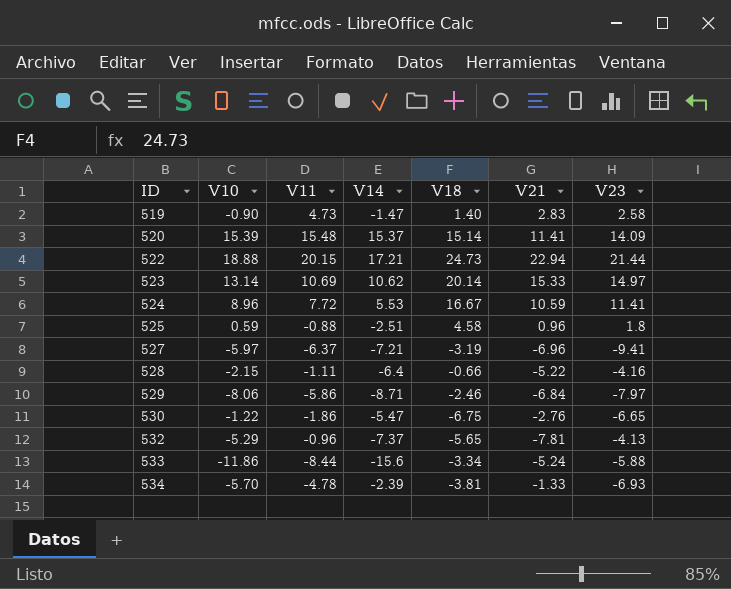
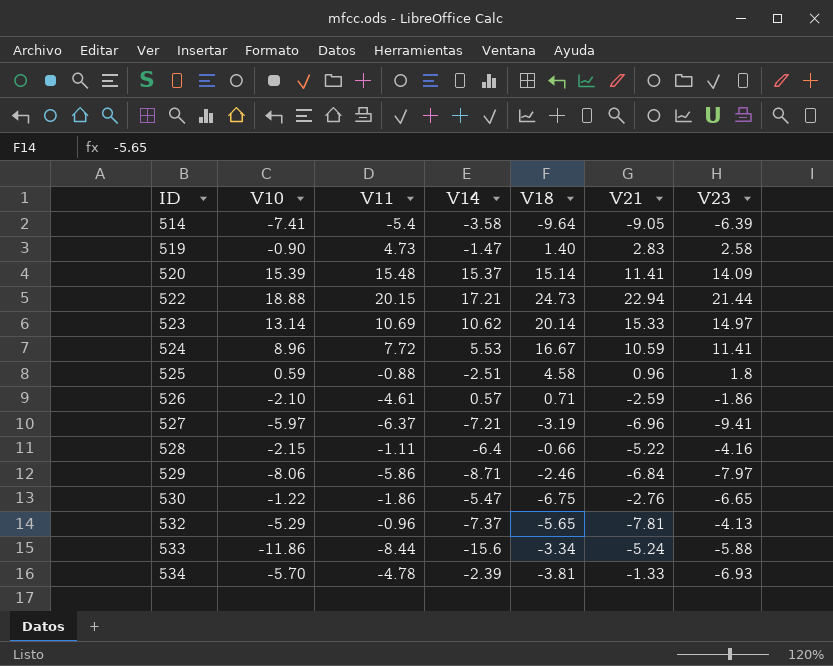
row 514: none -> -7.41 | -5.4 | -3.58 | -9.64 | -9.05 | -6.39
row 526: none -> -2.10 | -4.61 | 0.57 | 0.71 | -2.59 | -1.86

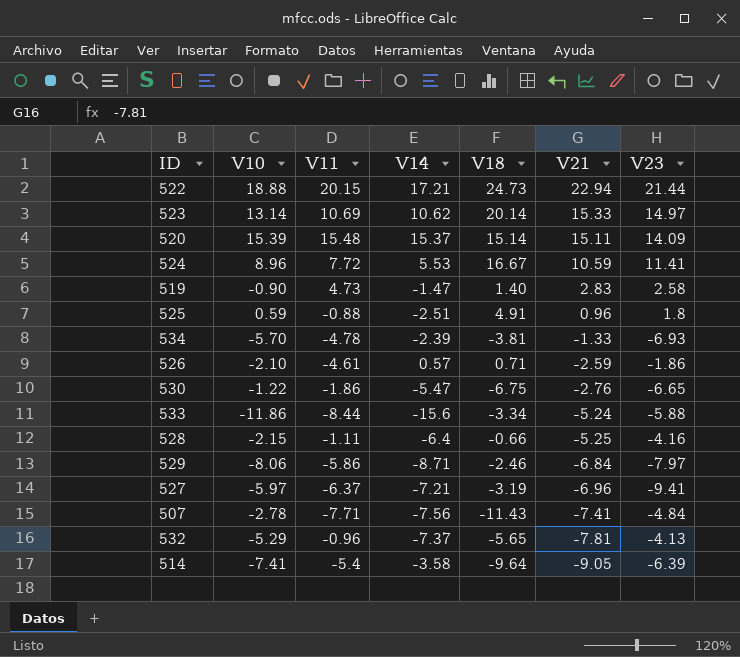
row order: ID ascending -> V21 descending
520 | V21: 11.41 -> 15.11
525 | V18: 4.58 -> 4.91
528 | V21: -5.22 -> -5.25
row 507: none -> -2.78 | -7.71 | -7.56 | -11.43 | -7.41 | -4.84

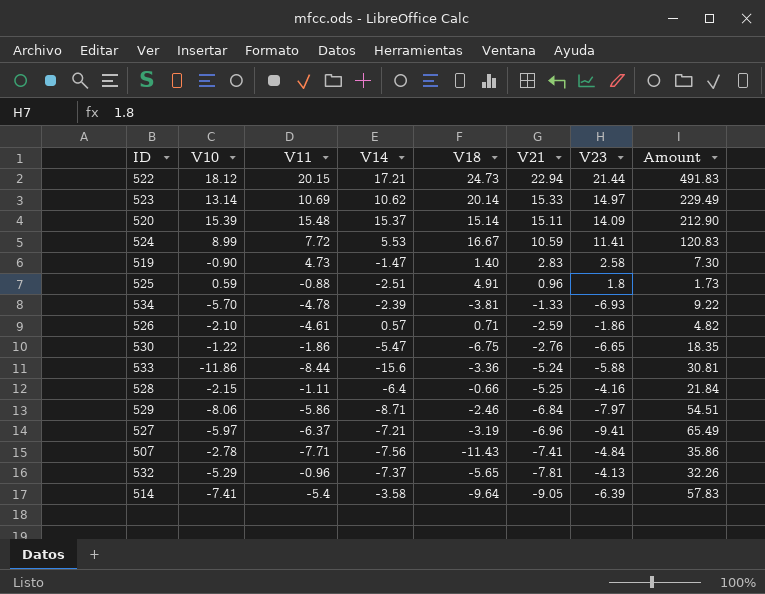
column Amount | formula: none -> [V21] * [V23]
522 | V10: 18.88 -> 18.12
524 | V10: 8.96 -> 8.99
533 | V18: -3.34 -> -3.36

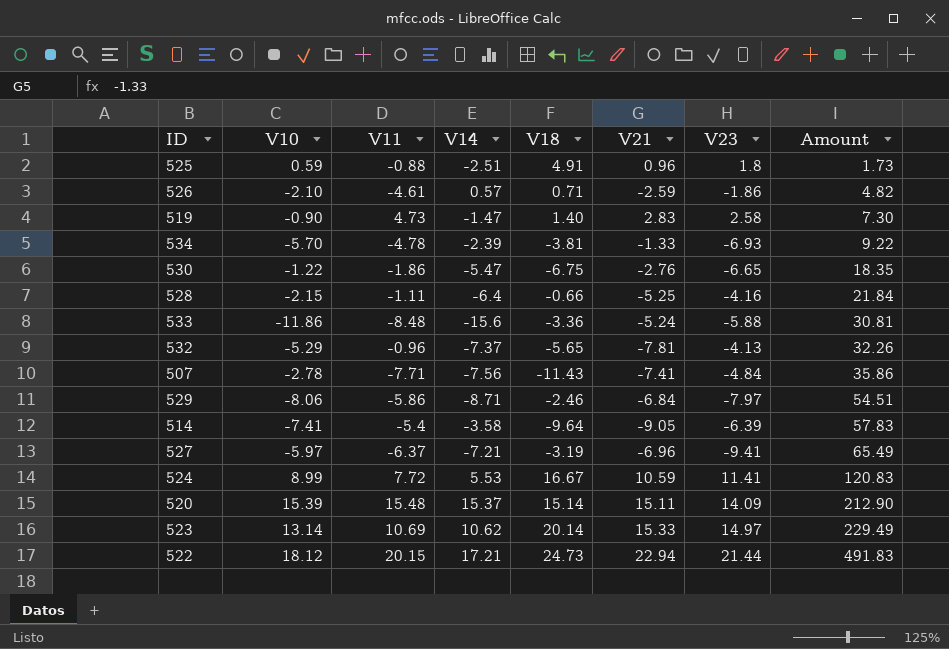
row order: V21 descending -> Amount ascending
533 | V11: -8.44 -> -8.48

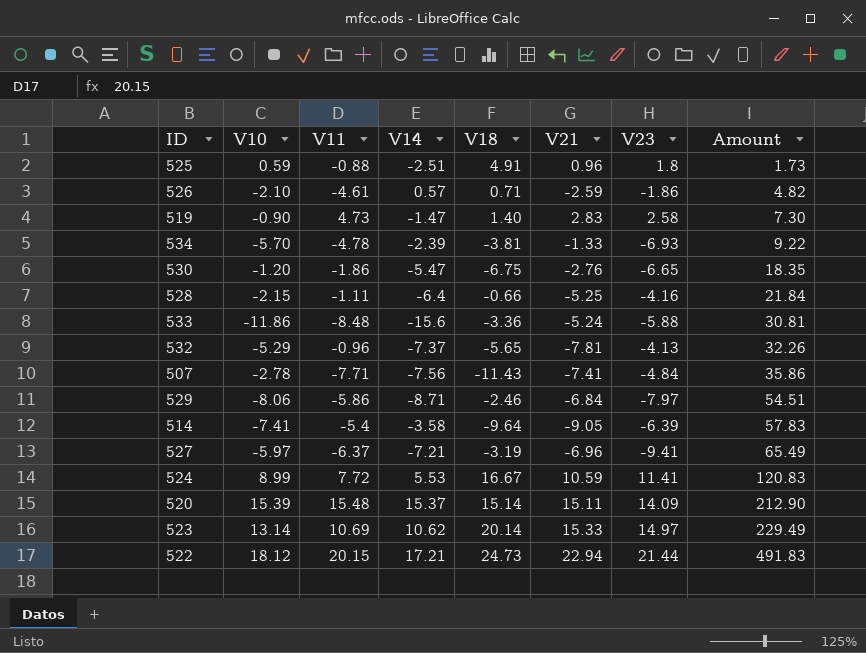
530 | V10: -1.22 -> -1.20

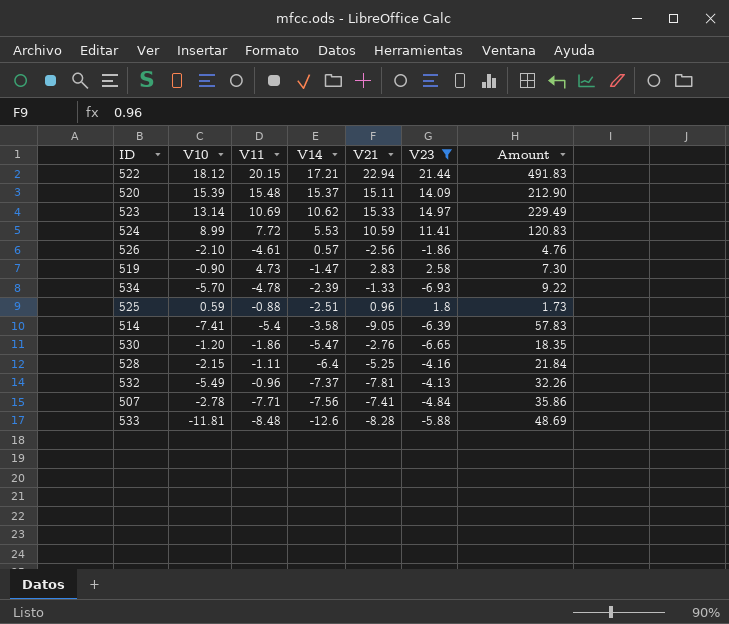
filter: none -> V23 >= -6.93
row order: Amount ascending -> V14 descending
column V18 | position: 5 -> none
526 | V21: -2.59 -> -2.56
526 | Amount: 4.82 -> 4.76
532 | V10: -5.29 -> -5.49
533 | V10: -11.86 -> -11.81
533 | V14: -15.6 -> -12.6
533 | V21: -5.24 -> -8.28
533 | Amount: 30.81 -> 48.69

